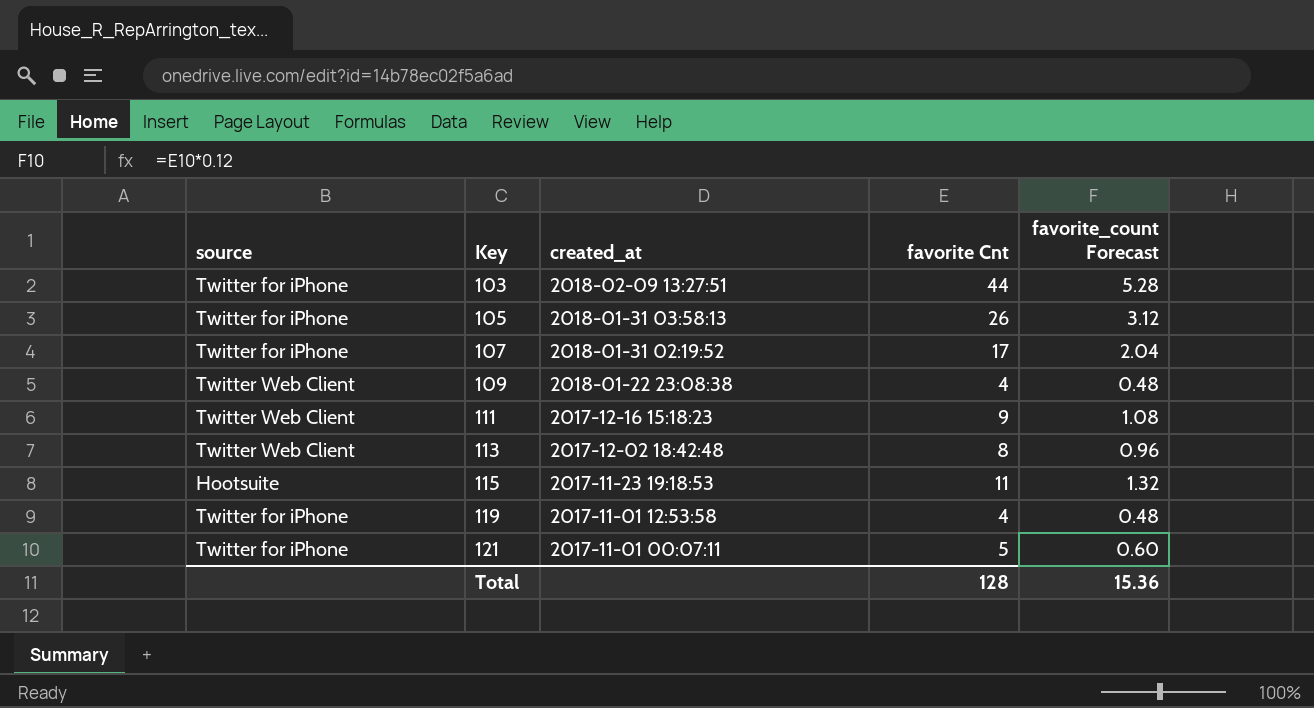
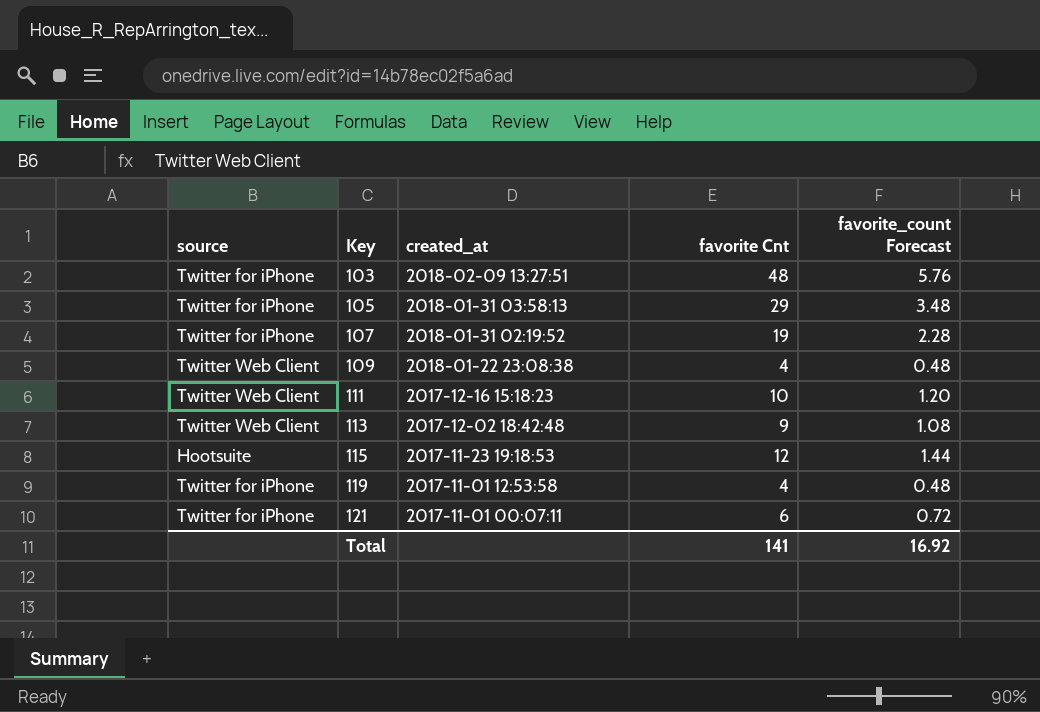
103 | favorite Cnt: 44 -> 48
103 | favorite_count Forecast: 5.28 -> 5.76
105 | favorite Cnt: 26 -> 29
105 | favorite_count Forecast: 3.12 -> 3.48
107 | favorite Cnt: 17 -> 19
107 | favorite_count Forecast: 2.04 -> 2.28
111 | favorite Cnt: 9 -> 10
111 | favorite_count Forecast: 1.08 -> 1.20
113 | favorite Cnt: 8 -> 9
113 | favorite_count Forecast: 0.96 -> 1.08
115 | favorite Cnt: 11 -> 12
115 | favorite_count Forecast: 1.32 -> 1.44
121 | favorite Cnt: 5 -> 6
121 | favorite_count Forecast: 0.60 -> 0.72
Total | favorite Cnt: 128 -> 141
Total | favorite_count Forecast: 15.36 -> 16.92

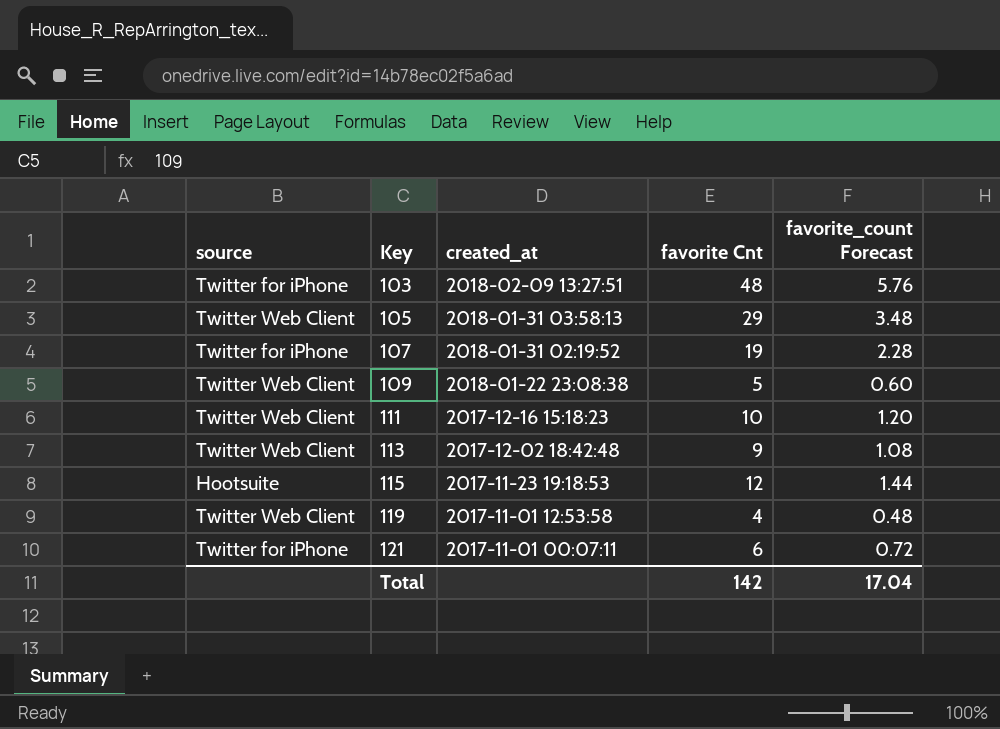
105 | source: Twitter for iPhone -> Twitter Web Client
109 | favorite Cnt: 4 -> 5
109 | favorite_count Forecast: 0.48 -> 0.60
119 | source: Twitter for iPhone -> Twitter Web Client
Total | favorite Cnt: 141 -> 142
Total | favorite_count Forecast: 16.92 -> 17.04

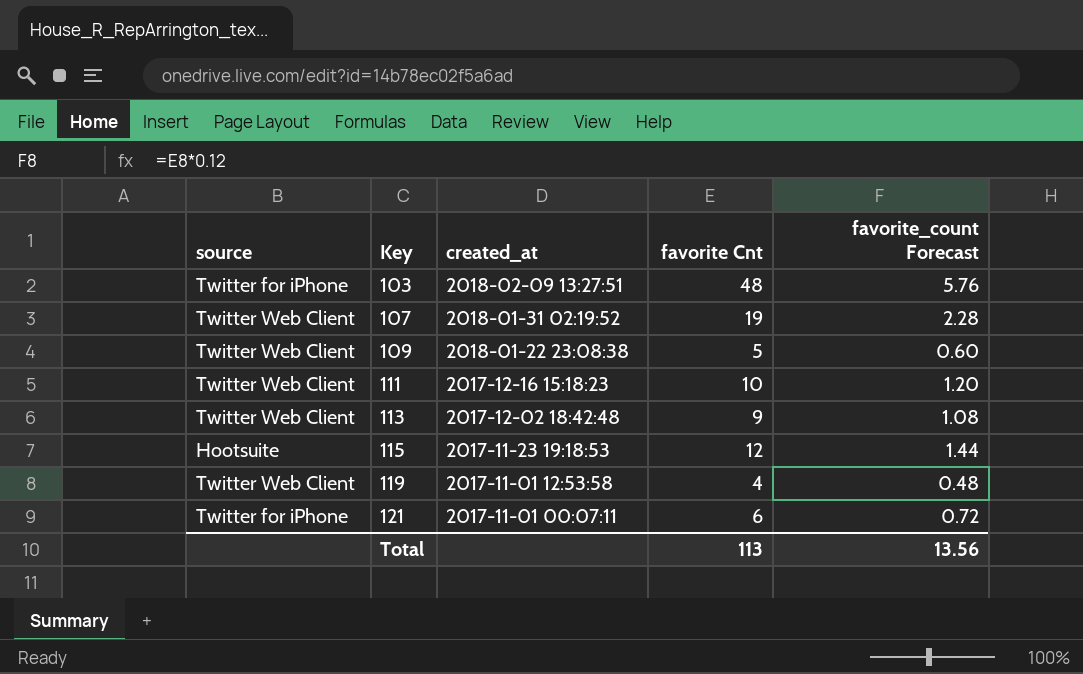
row 105: Twitter Web Client | 2018-01-31 03:58:13 | 29 | 3.48 -> none
107 | source: Twitter for iPhone -> Twitter Web Client
Total | favorite Cnt: 142 -> 113
Total | favorite_count Forecast: 17.04 -> 13.56

